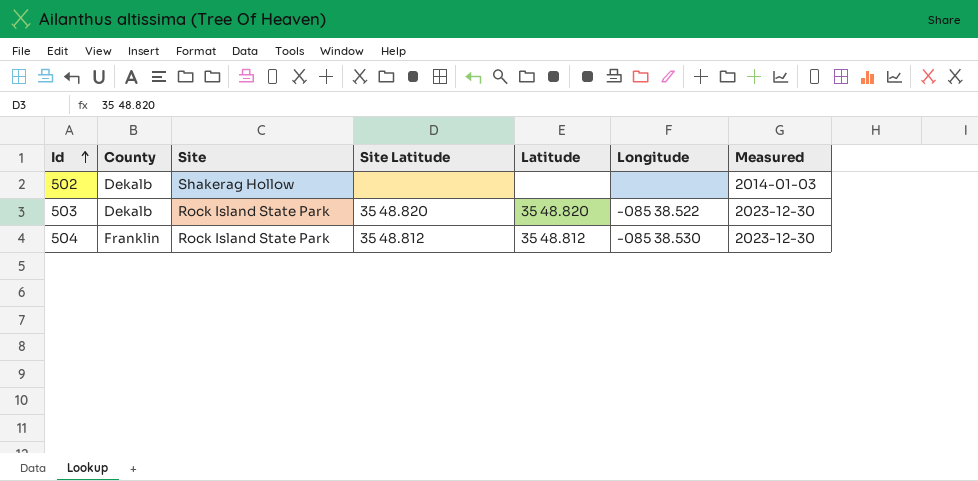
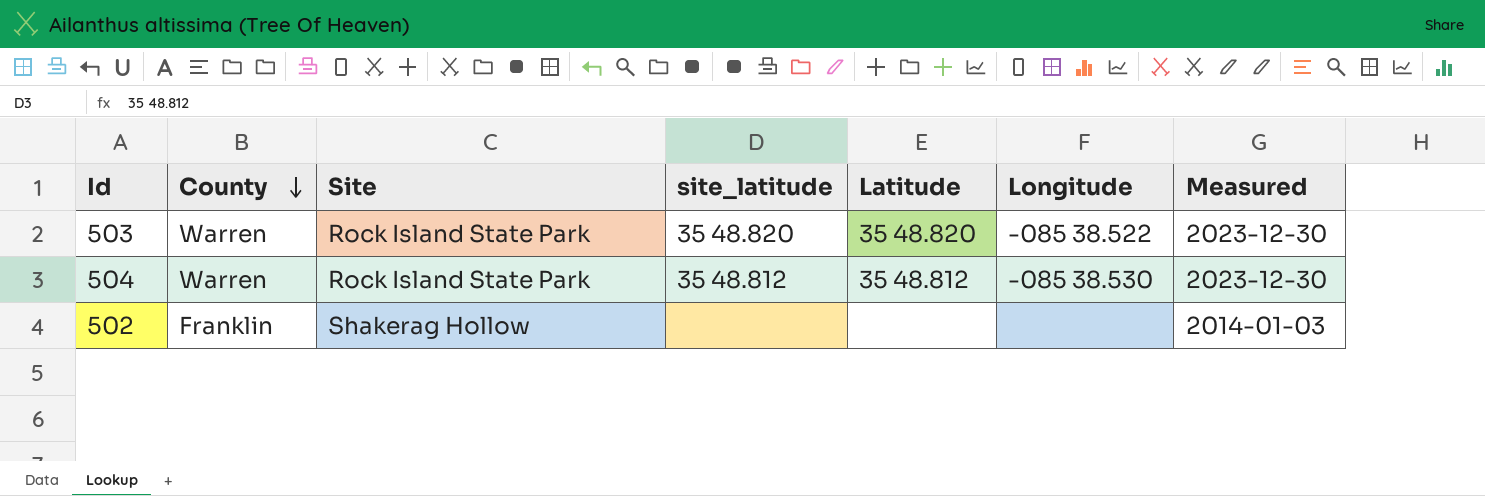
row order: Id ascending -> County descending
column name: Site Latitude -> site_latitude
503 | County: Dekalb -> Warren
504 | County: Franklin -> Warren
502 | County: Dekalb -> Franklin

